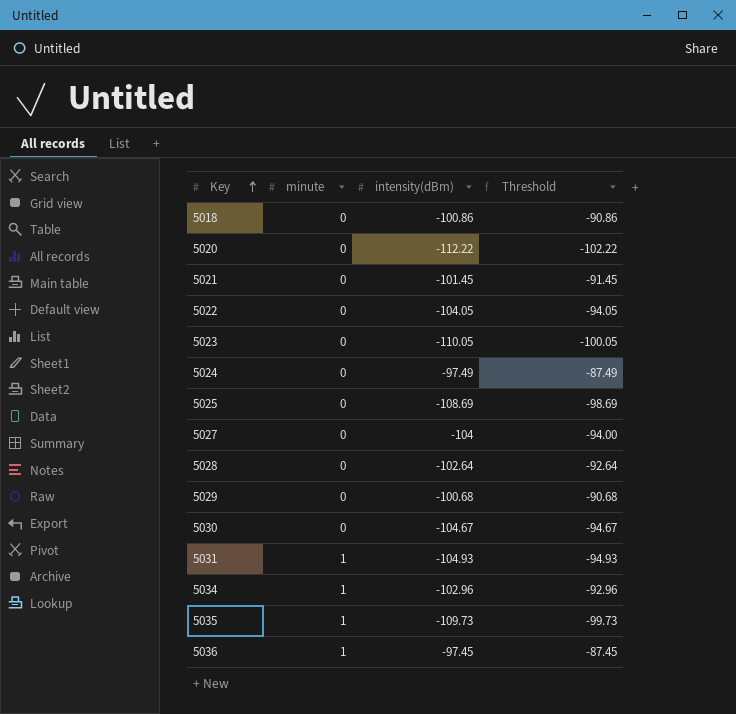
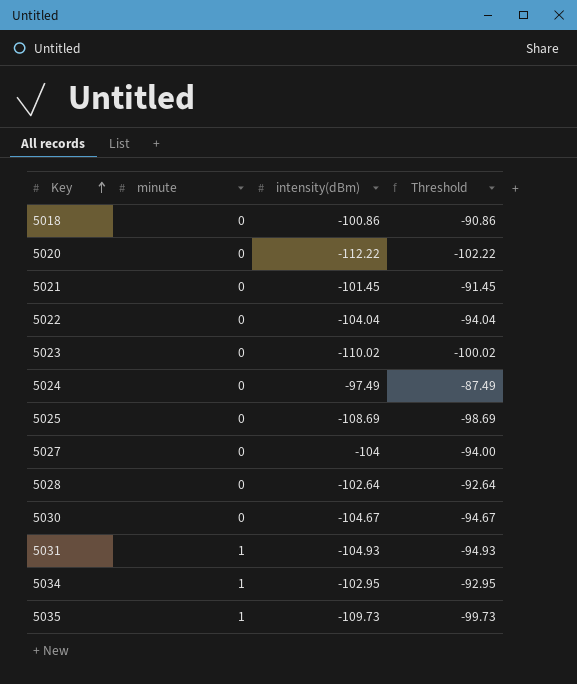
row 5029: 0 | -100.68 | -90.68 -> none
row 5036: 1 | -97.45 | -87.45 -> none
5022 | intensity(dBm): -104.05 -> -104.04
5022 | Threshold: -94.05 -> -94.04
5023 | intensity(dBm): -110.05 -> -110.02
5023 | Threshold: -100.05 -> -100.02
5034 | intensity(dBm): -102.96 -> -102.95
5034 | Threshold: -92.96 -> -92.95

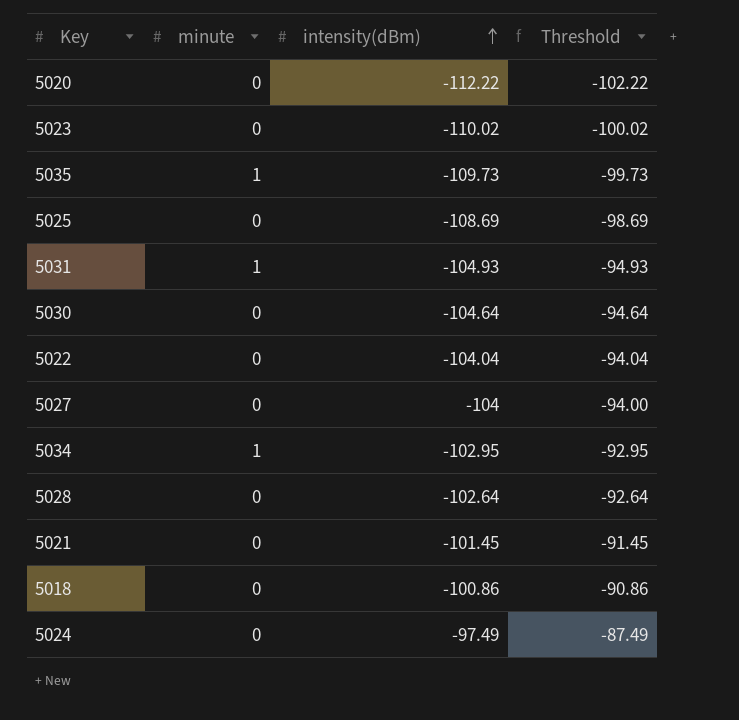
row order: Key ascending -> intensity(dBm) ascending
5030 | intensity(dBm): -104.67 -> -104.64
5030 | Threshold: -94.67 -> -94.64

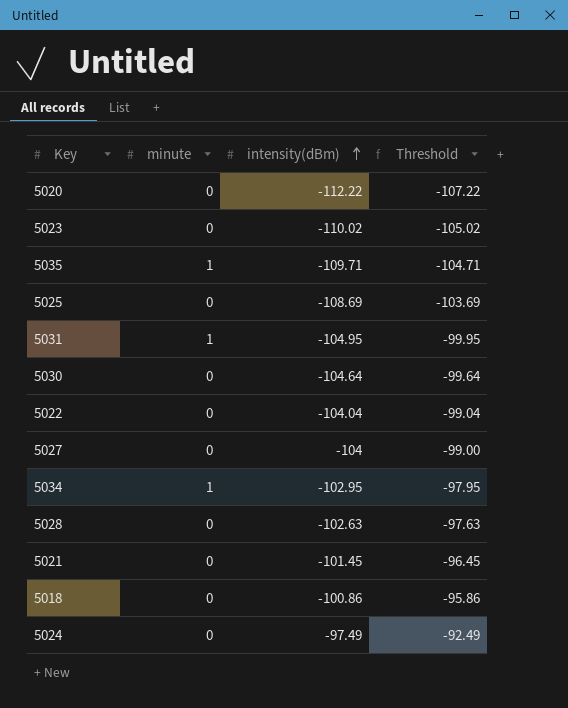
column Threshold | formula: [intensity(dBm)] + 10 -> [intensity(dBm)] + 5
5035 | intensity(dBm): -109.73 -> -109.71
5031 | intensity(dBm): -104.93 -> -104.95
5028 | intensity(dBm): -102.64 -> -102.63

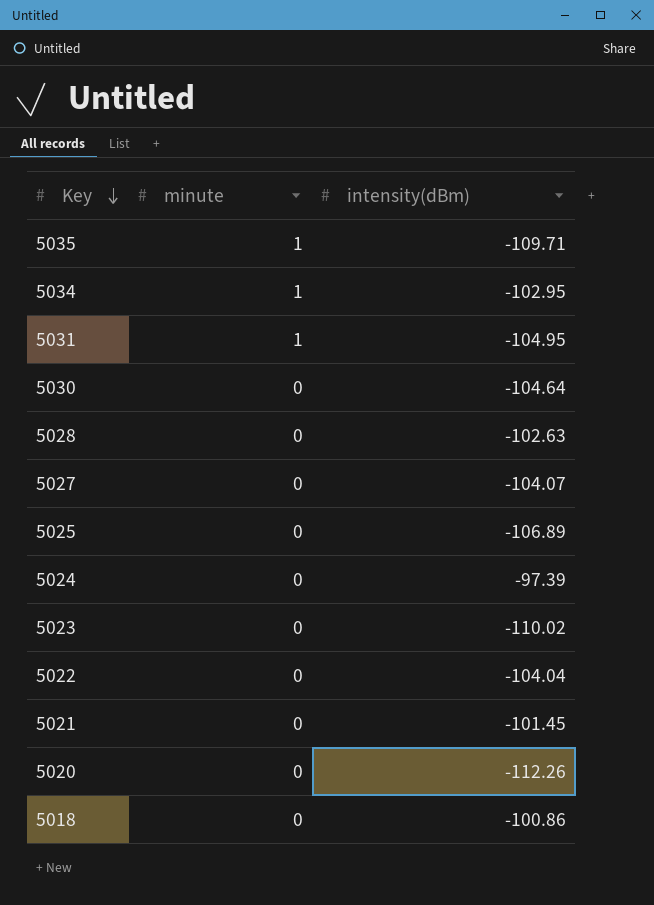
row order: intensity(dBm) ascending -> Key descending
column Threshold | formula: [intensity(dBm)] + 5 -> none
5027 | intensity(dBm): -104 -> -104.07
5025 | intensity(dBm): -108.69 -> -106.89
5024 | intensity(dBm): -97.49 -> -97.39
5020 | intensity(dBm): -112.22 -> -112.26

